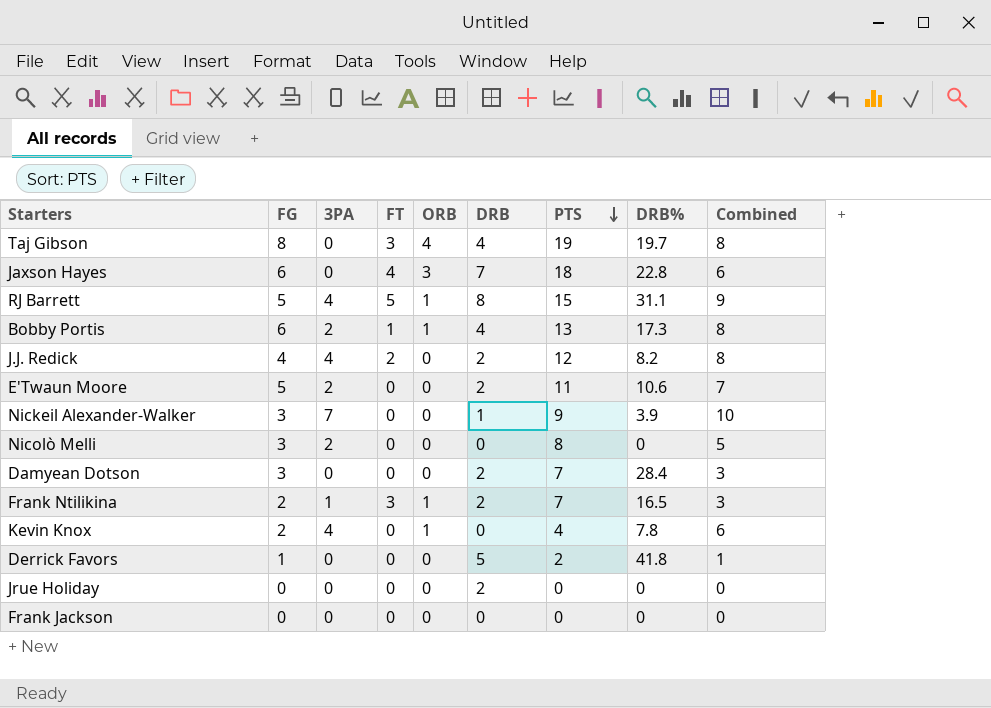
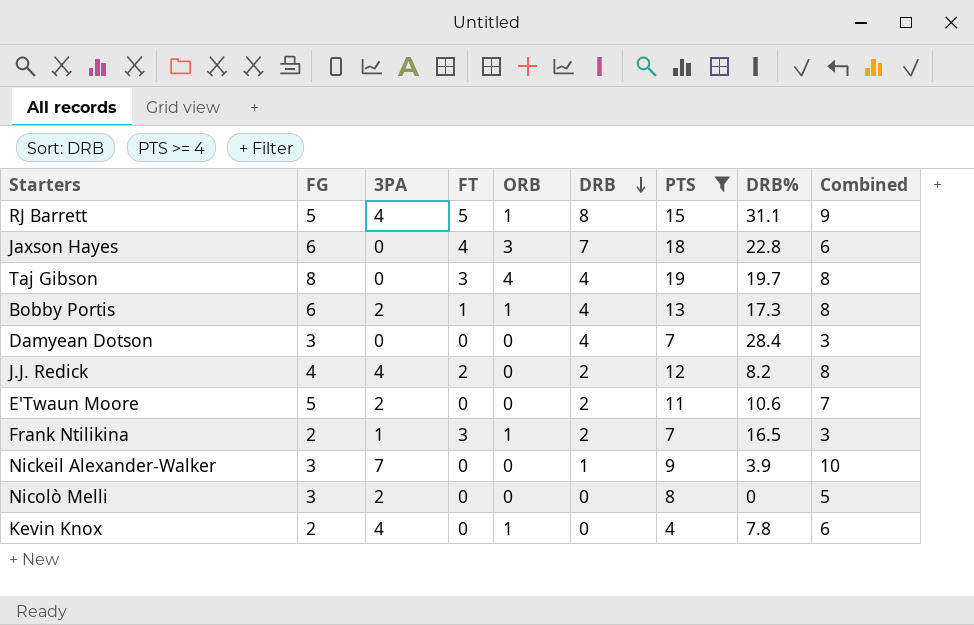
filter: none -> PTS >= 4
row order: PTS descending -> DRB descending
Damyean Dotson | DRB: 2 -> 4

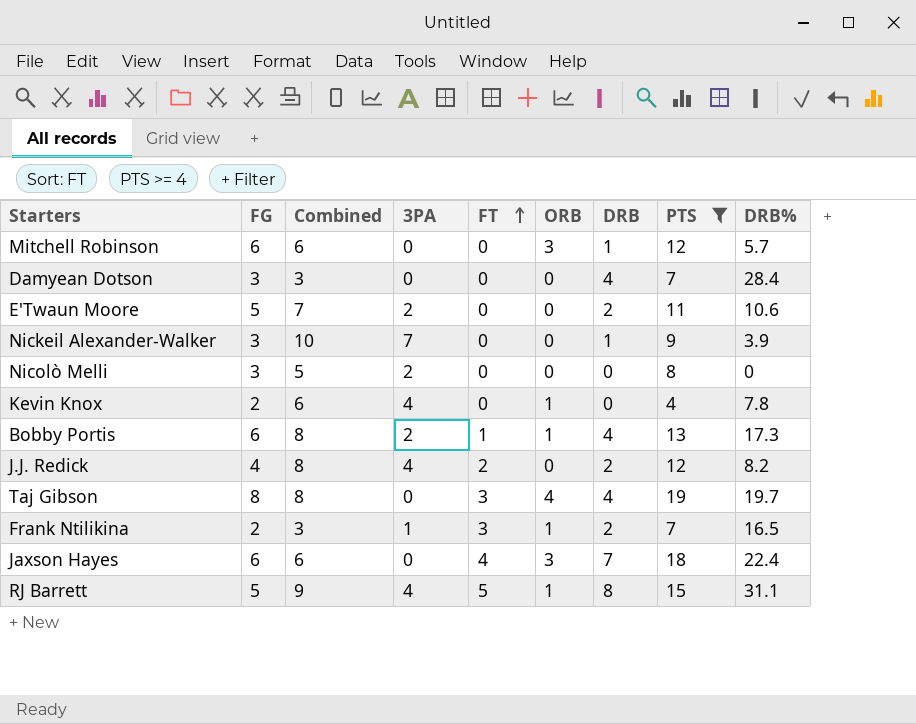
row order: DRB descending -> FT ascending
column Combined | position: 9 -> 3
row Mitchell Robinson: none -> 6 | 6 | 0 | 0 | 3 | 1 | 12 | 5.7
Jaxson Hayes | DRB%: 22.8 -> 22.4

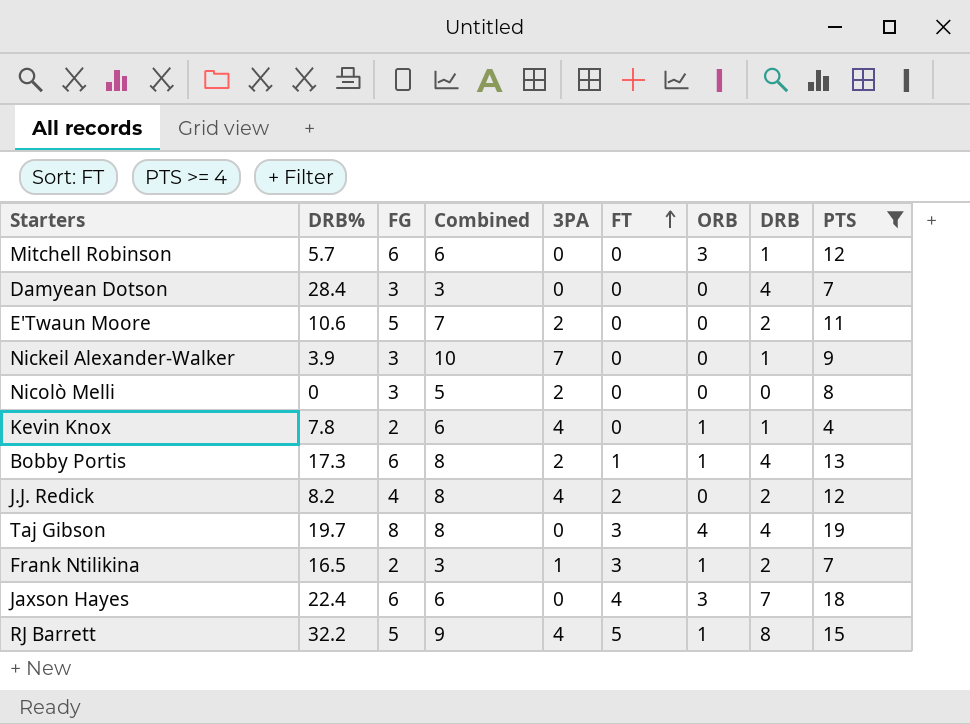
column DRB% | position: 9 -> 2
Kevin Knox | DRB: 0 -> 1
RJ Barrett | DRB%: 31.1 -> 32.2

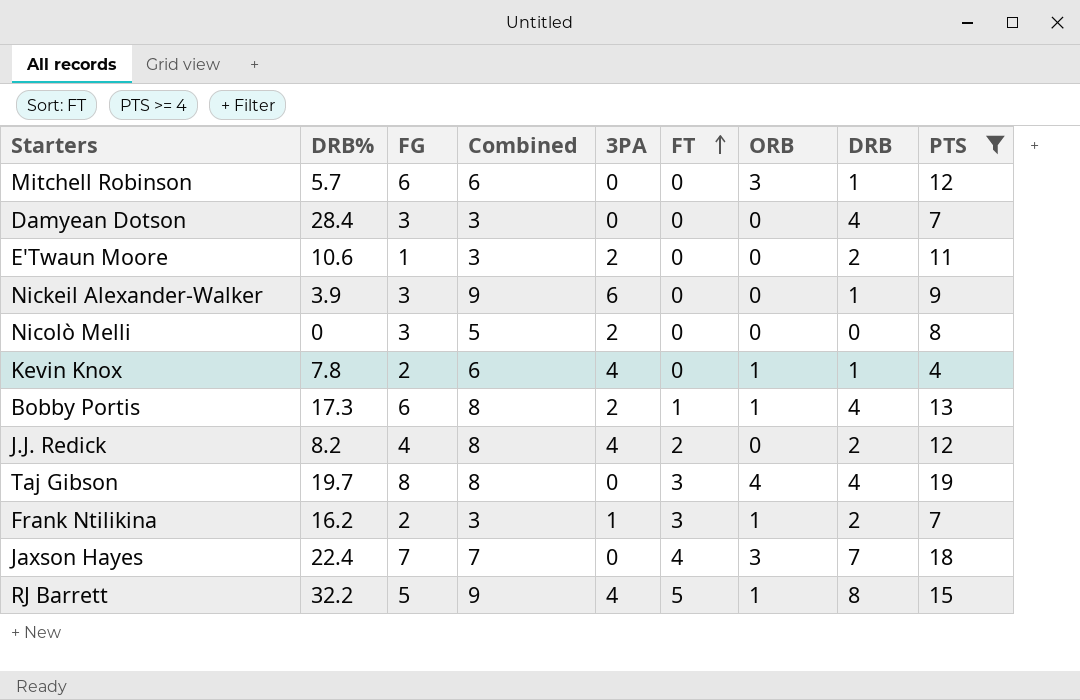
E'Twaun Moore | FG: 5 -> 1
E'Twaun Moore | Combined: 7 -> 3
Nickeil Alexander-Walker | Combined: 10 -> 9
Nickeil Alexander-Walker | 3PA: 7 -> 6
Frank Ntilikina | DRB%: 16.5 -> 16.2
Jaxson Hayes | FG: 6 -> 7
Jaxson Hayes | Combined: 6 -> 7

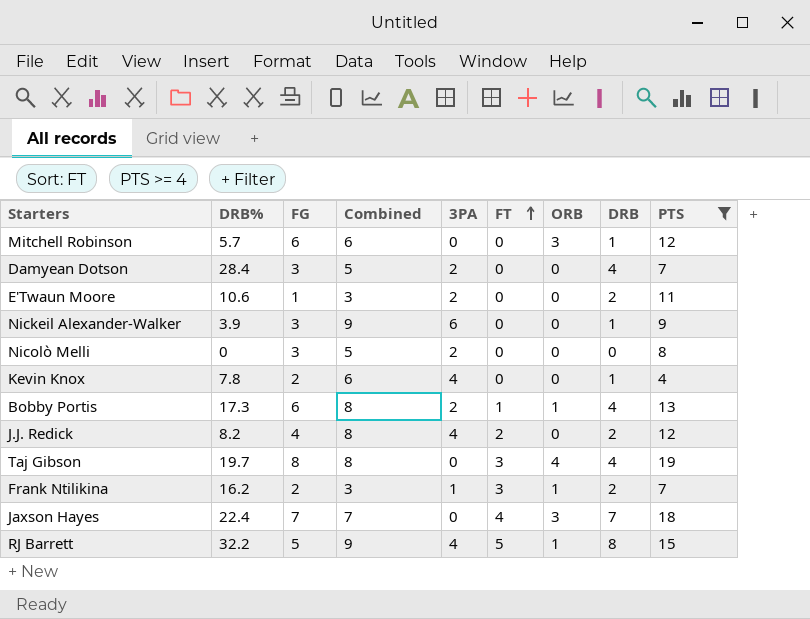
Damyean Dotson | Combined: 3 -> 5
Damyean Dotson | 3PA: 0 -> 2
Kevin Knox | ORB: 1 -> 0

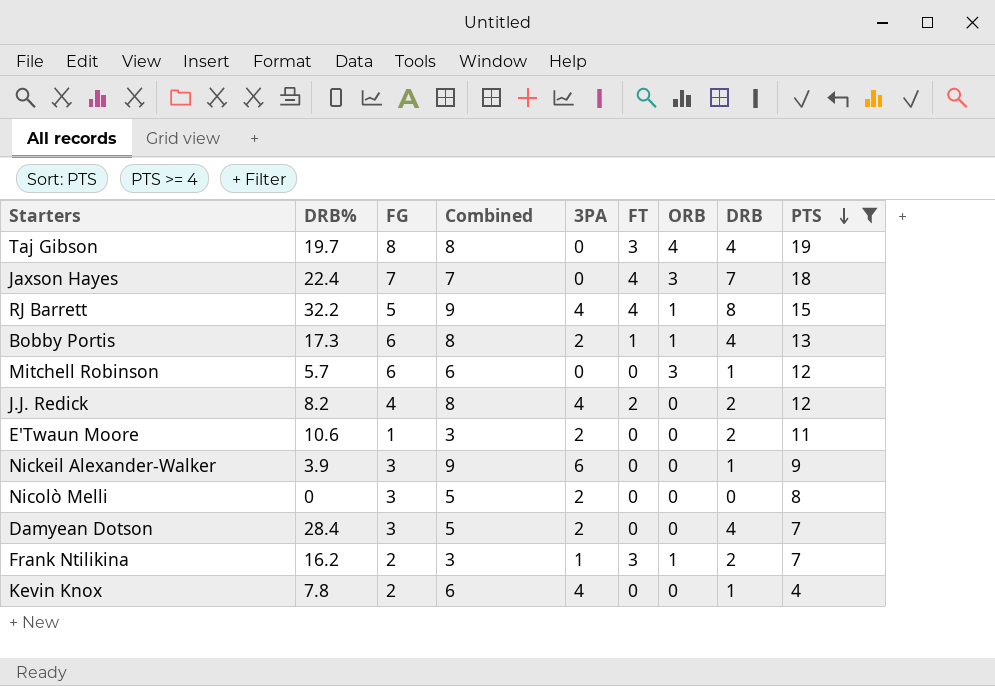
row order: FT ascending -> PTS descending
RJ Barrett | FT: 5 -> 4

